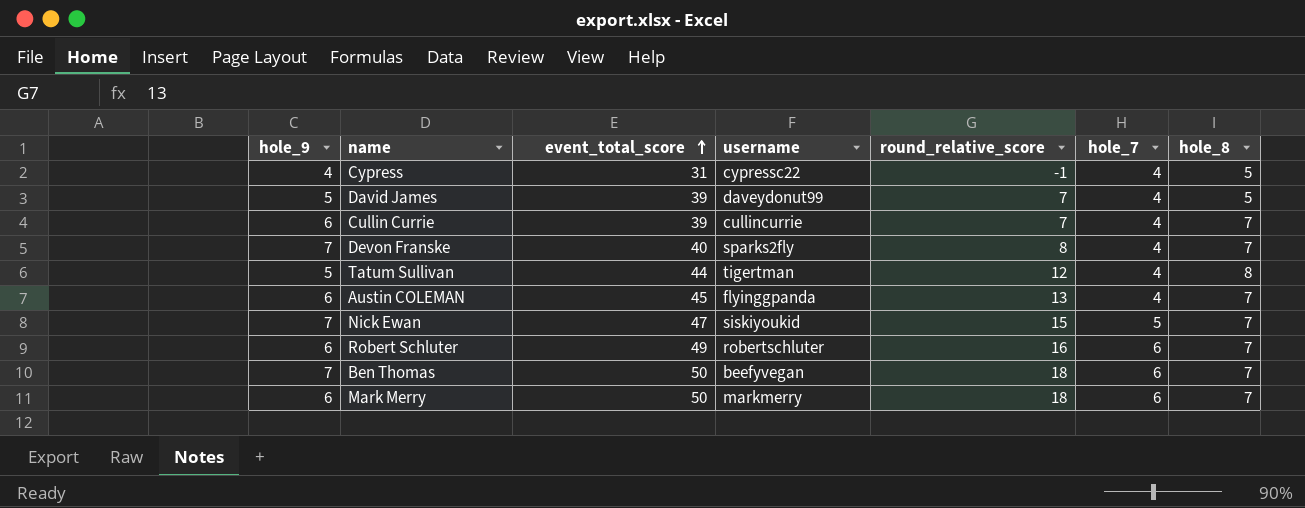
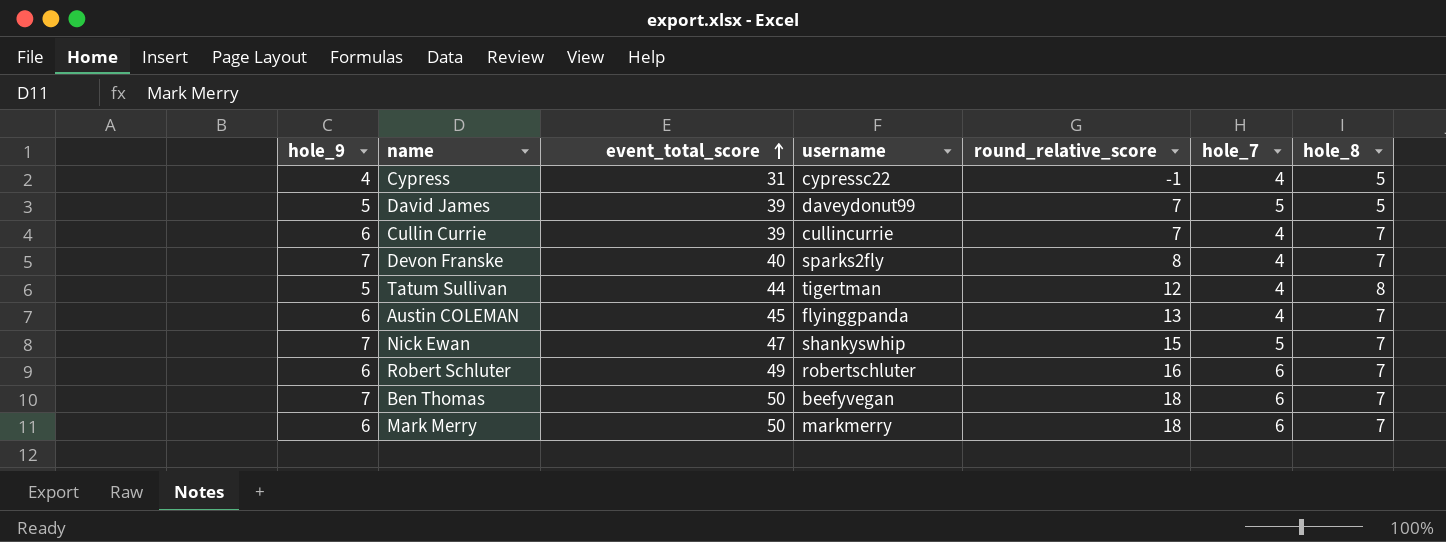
David James | hole_7: 4 -> 5
Nick Ewan | username: siskiyoukid -> shankyswhip

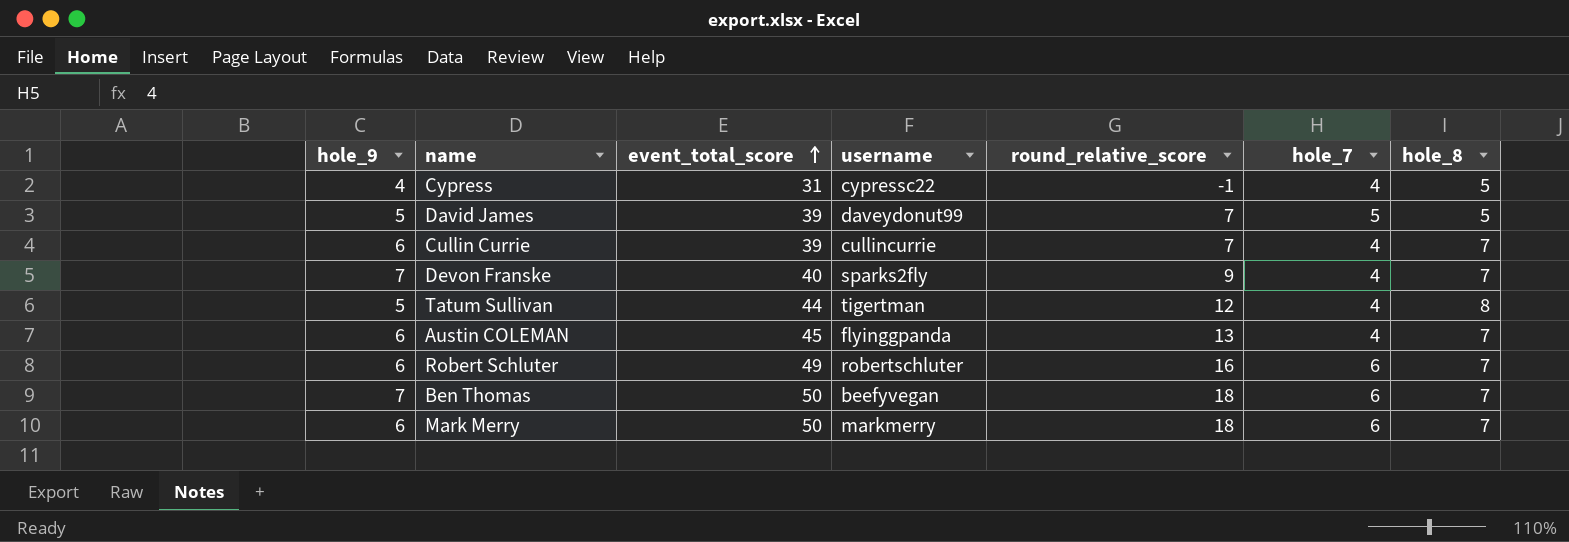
row Nick Ewan: 7 | 47 | shankyswhip | 15 | 5 | 7 -> none
Devon Franske | round_relative_score: 8 -> 9

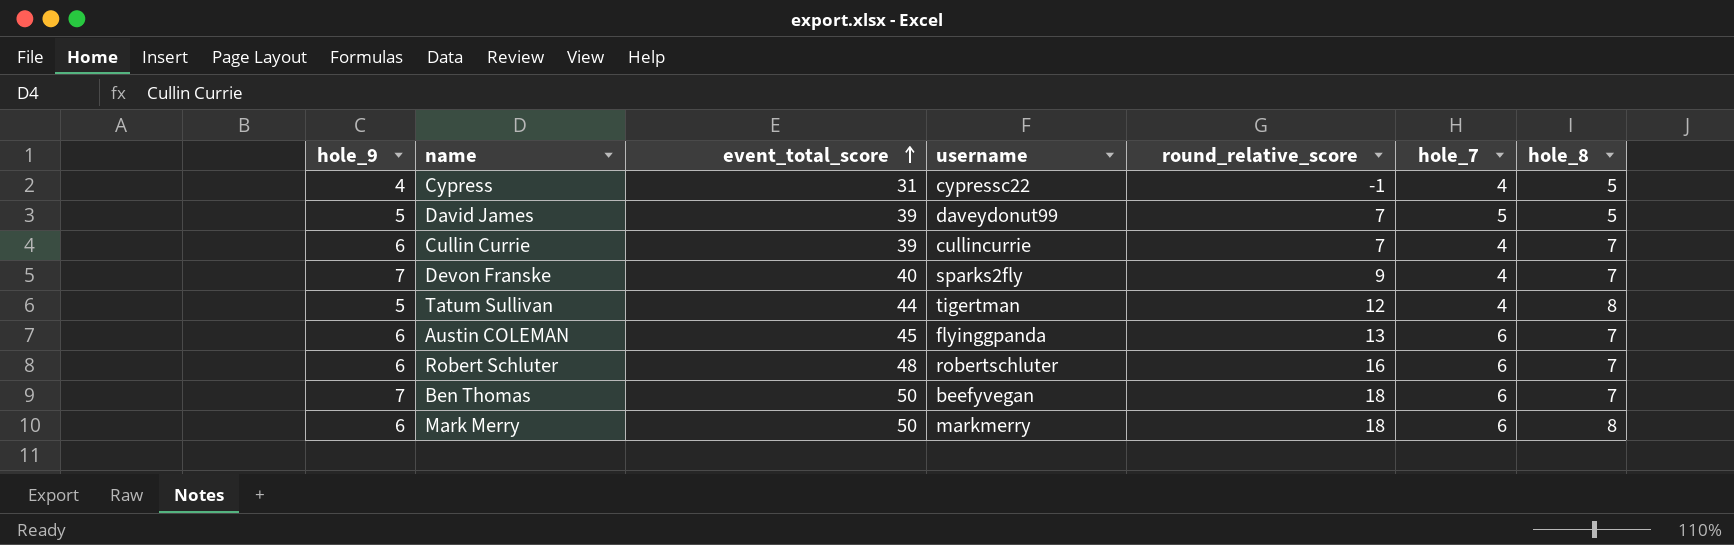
Austin COLEMAN | hole_7: 4 -> 6
Robert Schluter | event_total_score: 49 -> 48
Mark Merry | hole_8: 7 -> 8

